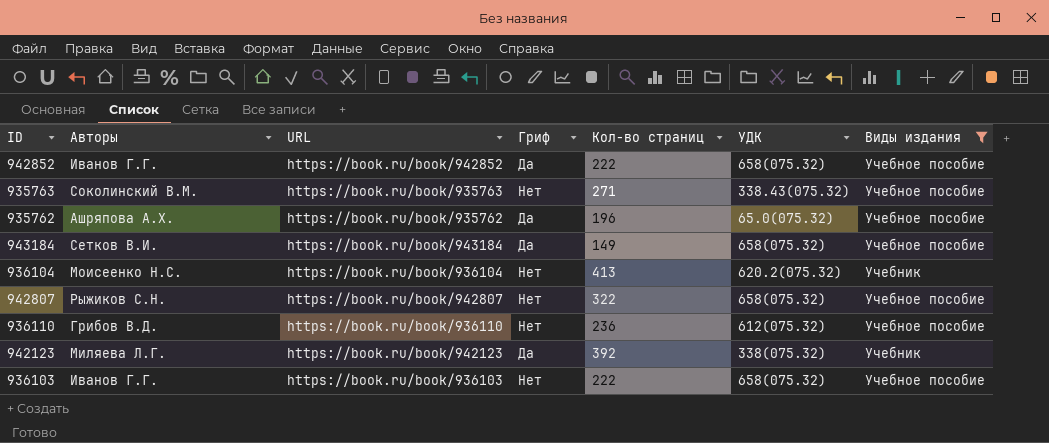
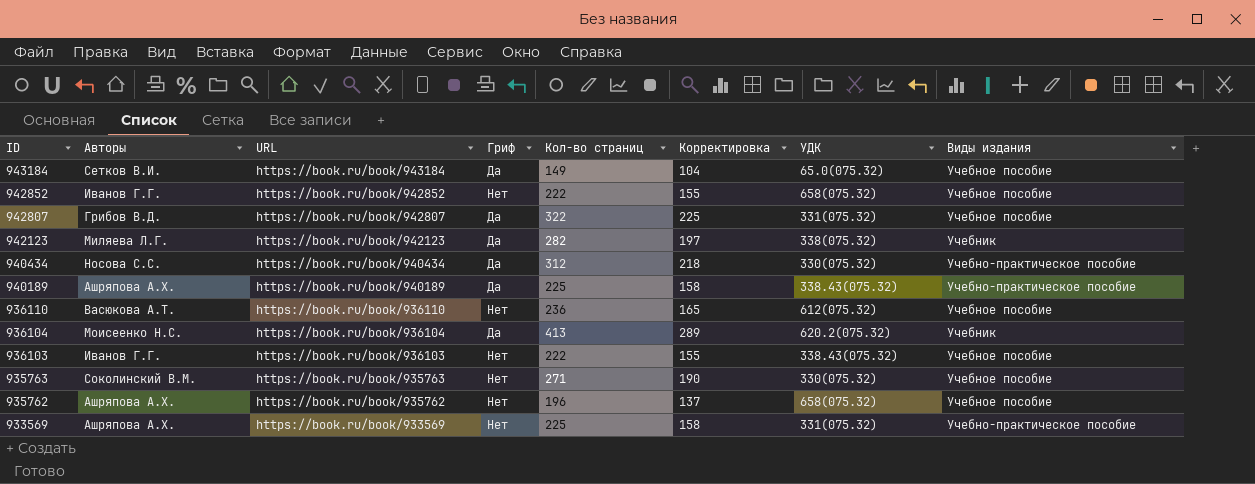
filter: Виды издания != Учебно-практическое пособие -> none
row order: none -> ID descending
column Корректировка | formula: none -> [Кол-во страниц] * 0,7
943184 | УДК: 658(075.32) -> 65.0(075.32)
942852 | Гриф: Да -> Нет
942807 | Авторы: Рыжиков С.Н. -> Грибов В.Д.
942807 | Гриф: Нет -> Да
942807 | УДК: 658(075.32) -> 331(075.32)
942123 | Кол-во страниц: 392 -> 282
936110 | Авторы: Грибов В.Д. -> Васюкова А.Т.
936104 | Гриф: Нет -> Да
936103 | УДК: 658(075.32) -> 338.43(075.32)
935763 | УДК: 338.43(075.32) -> 330(075.32)
935762 | Гриф: Да -> Нет
935762 | УДК: 65.0(075.32) -> 658(075.32)

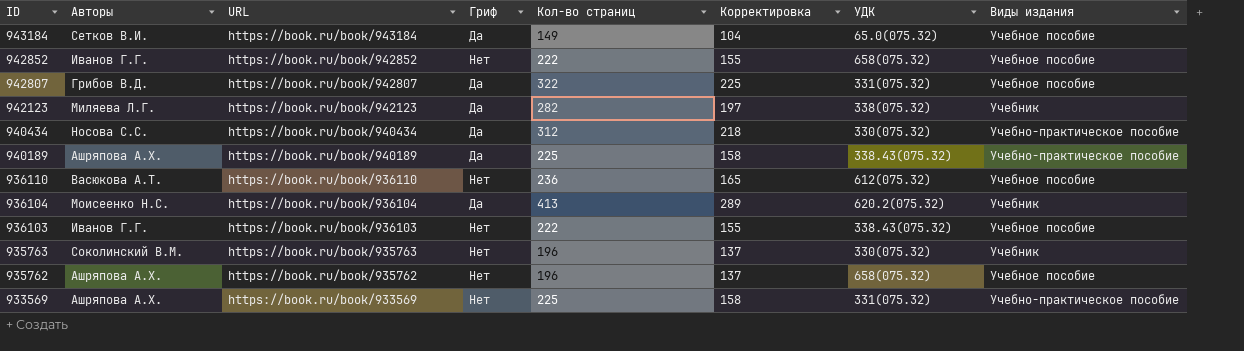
935763 | Кол-во страниц: 271 -> 196
935763 | Корректировка: 190 -> 137
935763 | Виды издания: Учебное пособие -> Учебник

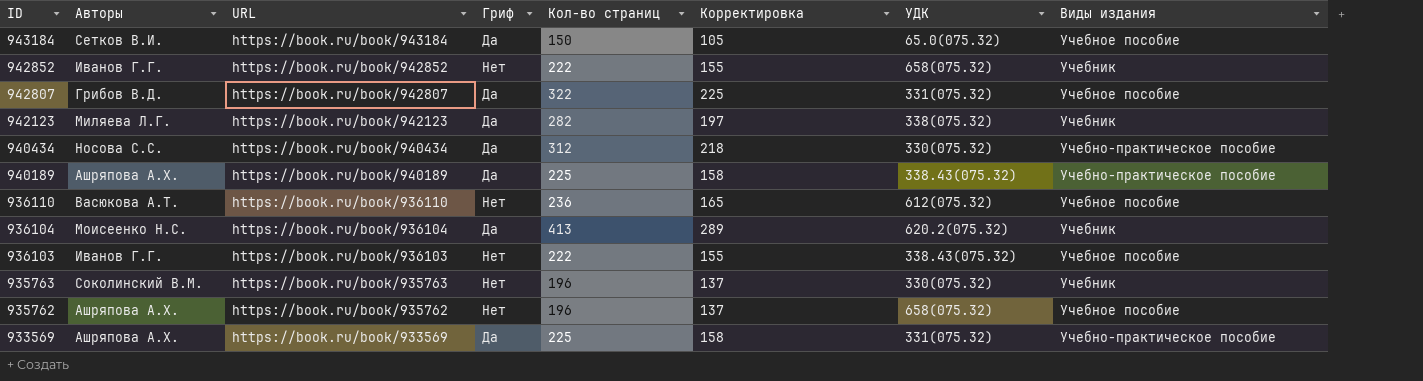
943184 | Кол-во страниц: 149 -> 150
943184 | Корректировка: 104 -> 105
942852 | Виды издания: Учебное пособие -> Учебник
933569 | Гриф: Нет -> Да

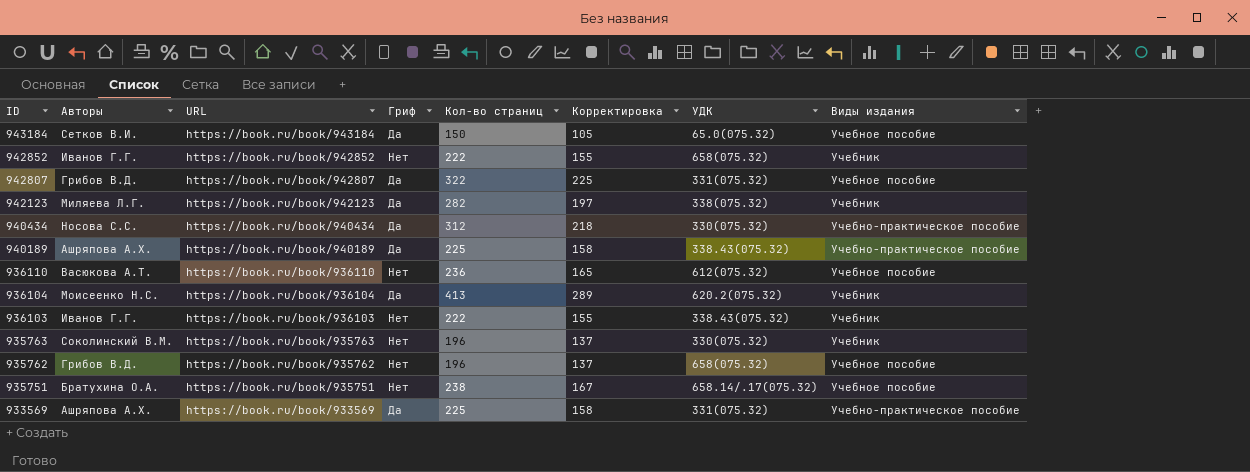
936103 | Виды издания: Учебное пособие -> Учебник
935762 | Авторы: Ашряпова А.Х. -> Грибов В.Д.
row 935751: none -> Братухина О.А. | https://book.ru/book/935751 | Нет | 238 | 167 | 658.14/.17(075.32) | Учебное пособие

